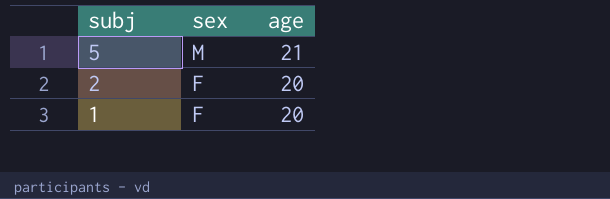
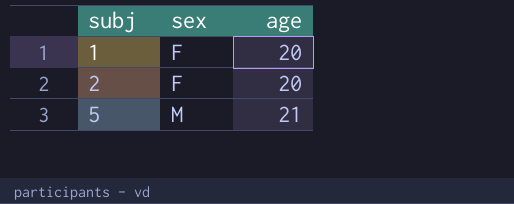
row order: subj descending -> subj ascending

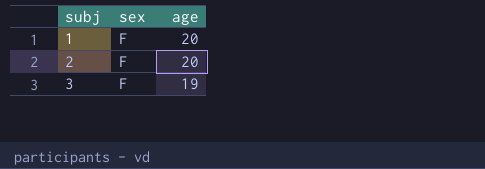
row 5: M | 21 -> none
row 3: none -> F | 19

